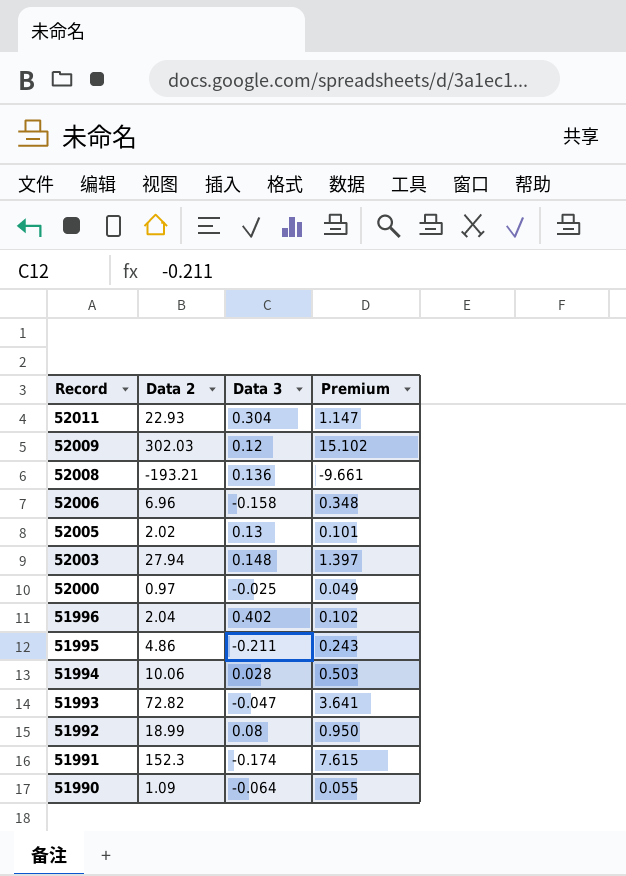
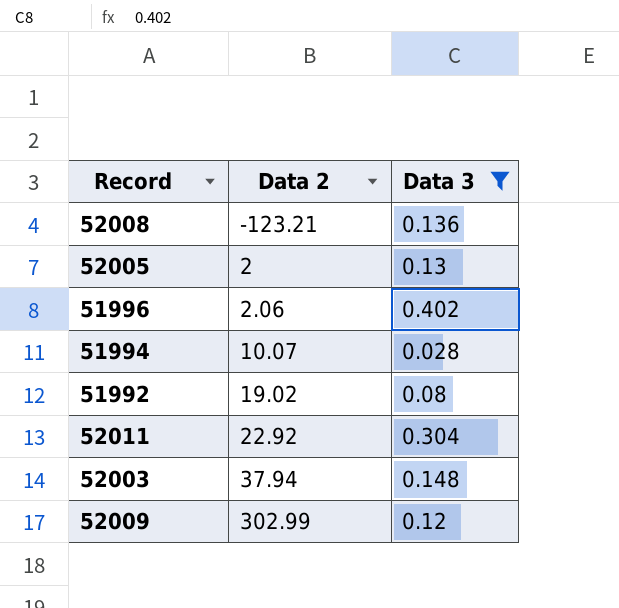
filter: none -> Data 3 >= 0.028
row order: Record descending -> Data 2 ascending
column Premium | formula: [Data 2] * 0.05 -> none
52008 | Data 2: -193.21 -> -123.21
52005 | Data 2: 2.02 -> 2
51996 | Data 2: 2.04 -> 2.06
51994 | Data 2: 10.06 -> 10.07
51992 | Data 2: 18.99 -> 19.02
52011 | Data 2: 22.93 -> 22.92
52003 | Data 2: 27.94 -> 37.94
52009 | Data 2: 302.03 -> 302.99

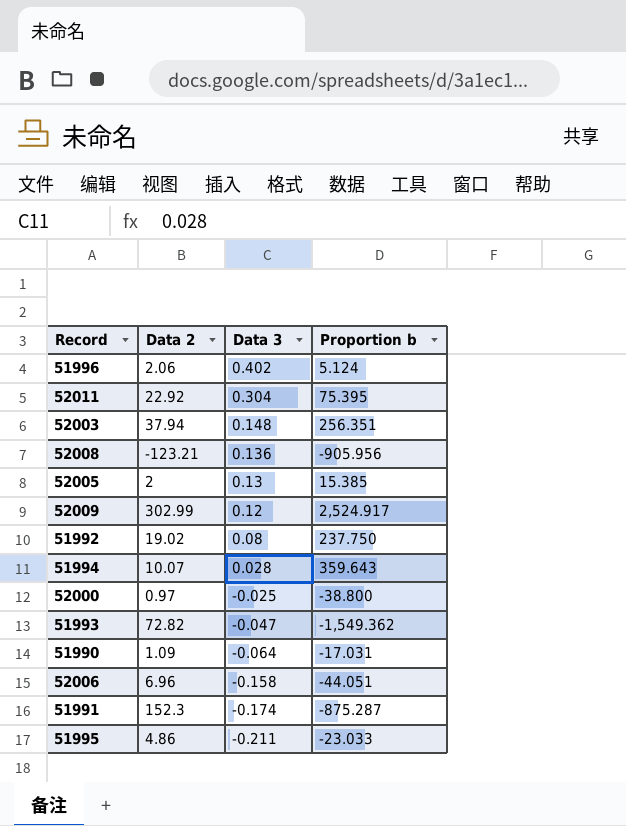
filter: Data 3 >= 0.028 -> none
row order: Data 2 ascending -> Data 3 descending
column Proportion b | formula: none -> [Data 2] / [Data 3]

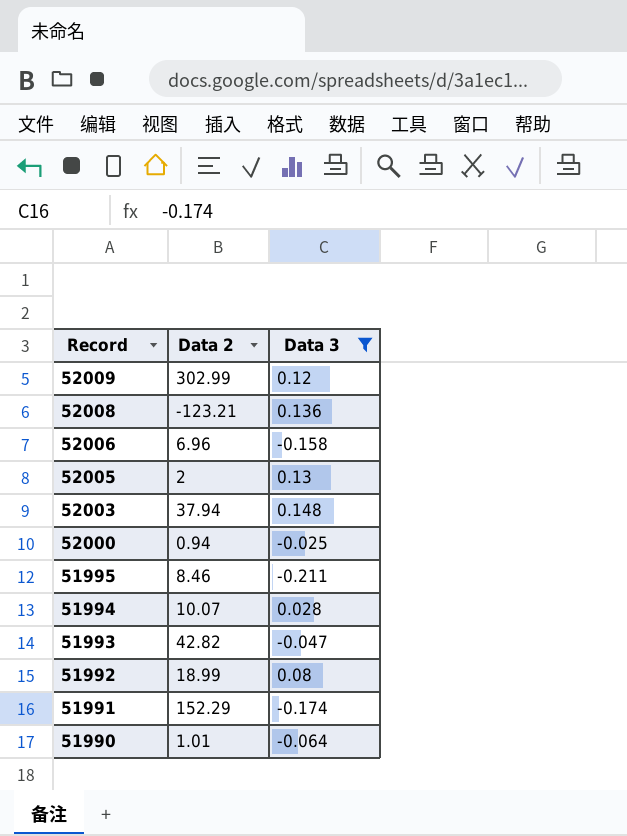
filter: none -> Data 3 <= 0.148
row order: Data 3 descending -> Record descending
column Proportion b | formula: [Data 2] / [Data 3] -> none
52000 | Data 2: 0.97 -> 0.94
51995 | Data 2: 4.86 -> 8.46
51993 | Data 2: 72.82 -> 42.82
51992 | Data 2: 19.02 -> 18.99
51991 | Data 2: 152.3 -> 152.29
51990 | Data 2: 1.09 -> 1.01

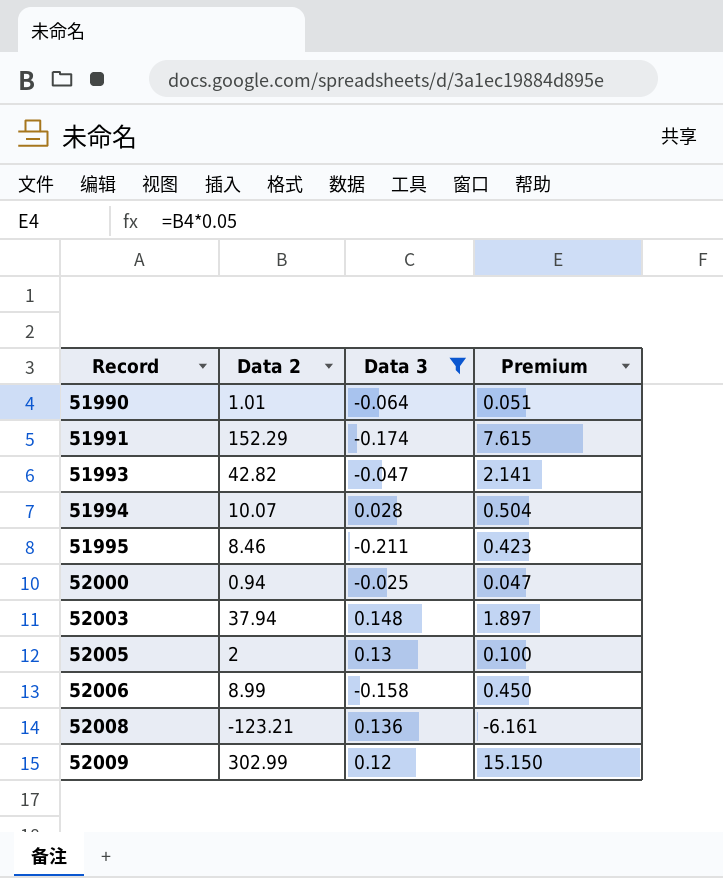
row order: Record descending -> Record ascending
column Premium | formula: none -> [Data 2] * 0.05
row 51992: 18.99 | 0.08 -> none
52006 | Data 2: 6.96 -> 8.99

